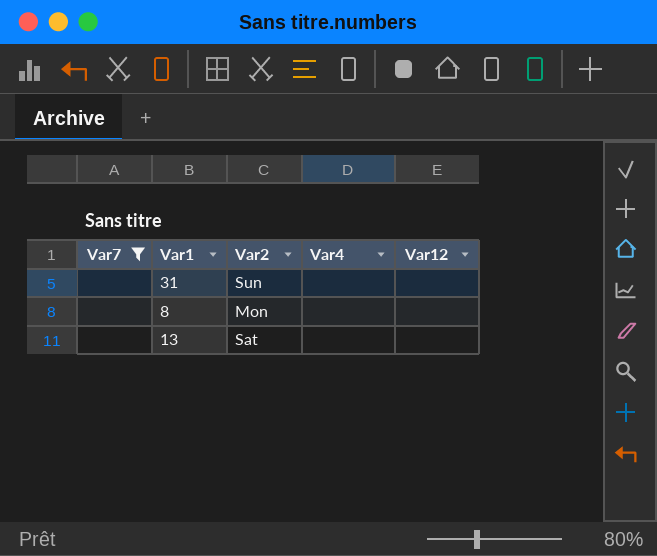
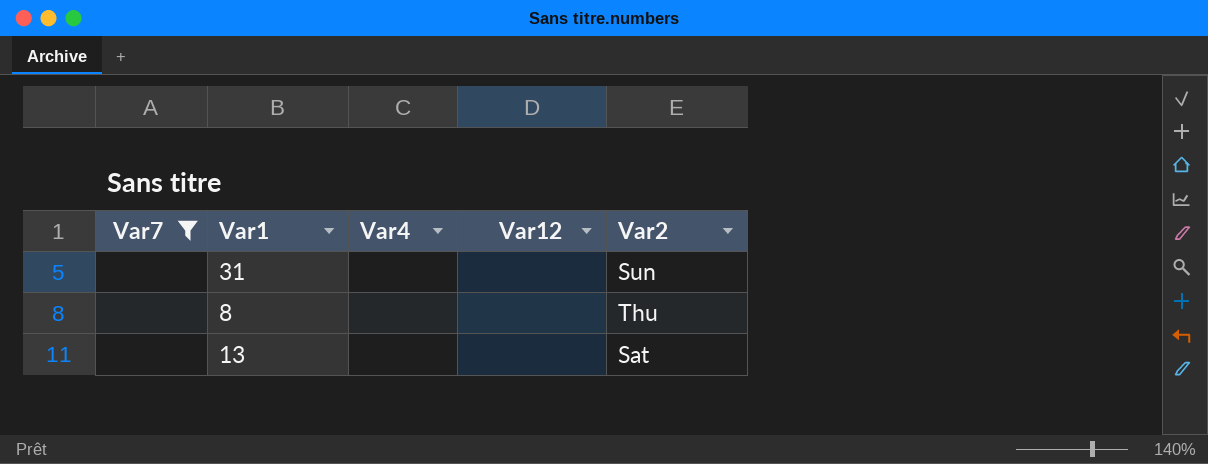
column Var2 | position: 3 -> 5
8 | Var2: Mon -> Thu

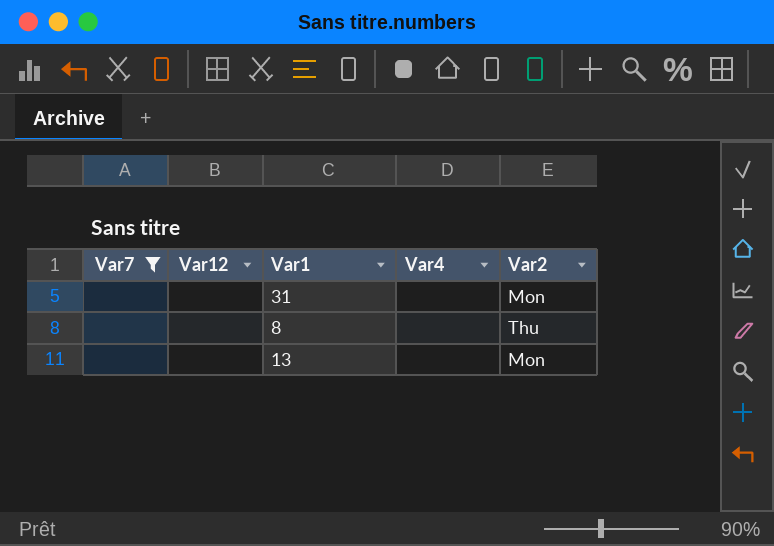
column Var12 | position: 4 -> 2
31 | Var2: Sun -> Mon
13 | Var2: Sat -> Mon

